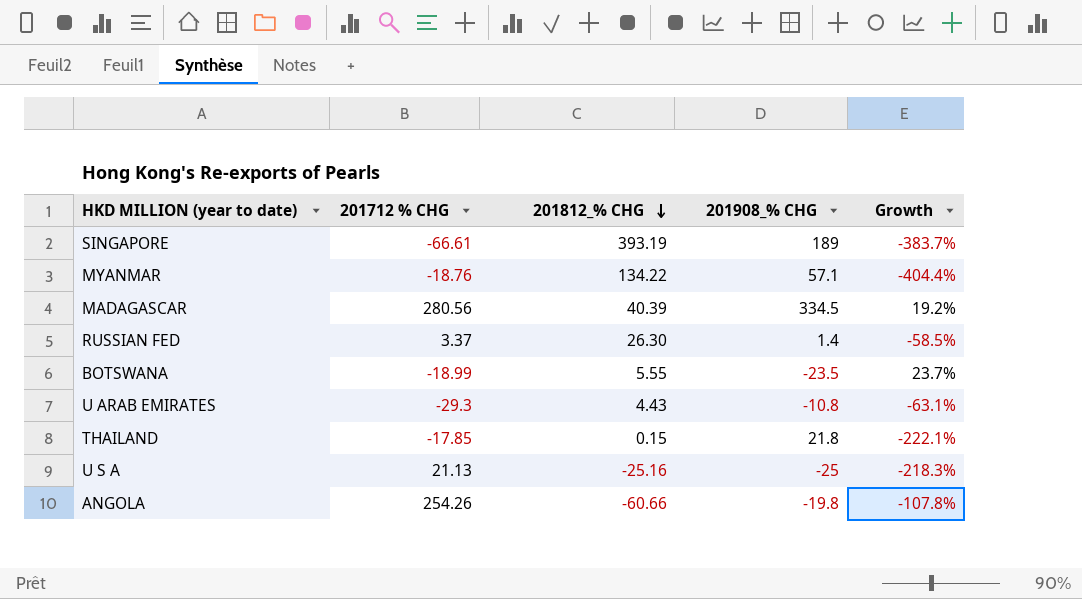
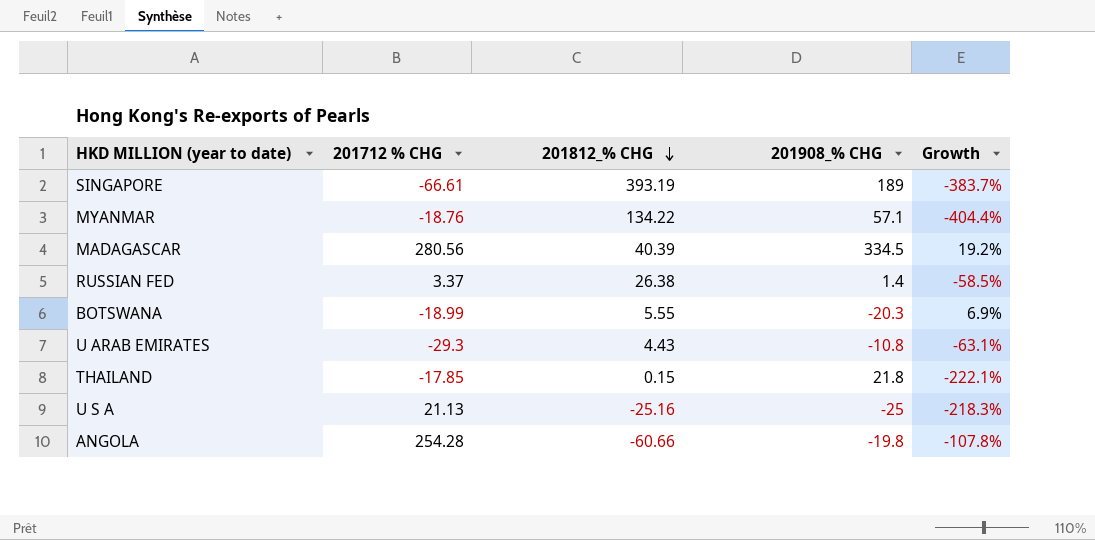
RUSSIAN FED | 201812_% CHG: 26.30 -> 26.38
BOTSWANA | 201908_% CHG: -23.5 -> -20.3
BOTSWANA | Growth: 23.7% -> 6.9%
ANGOLA | 201712 % CHG: 254.26 -> 254.28

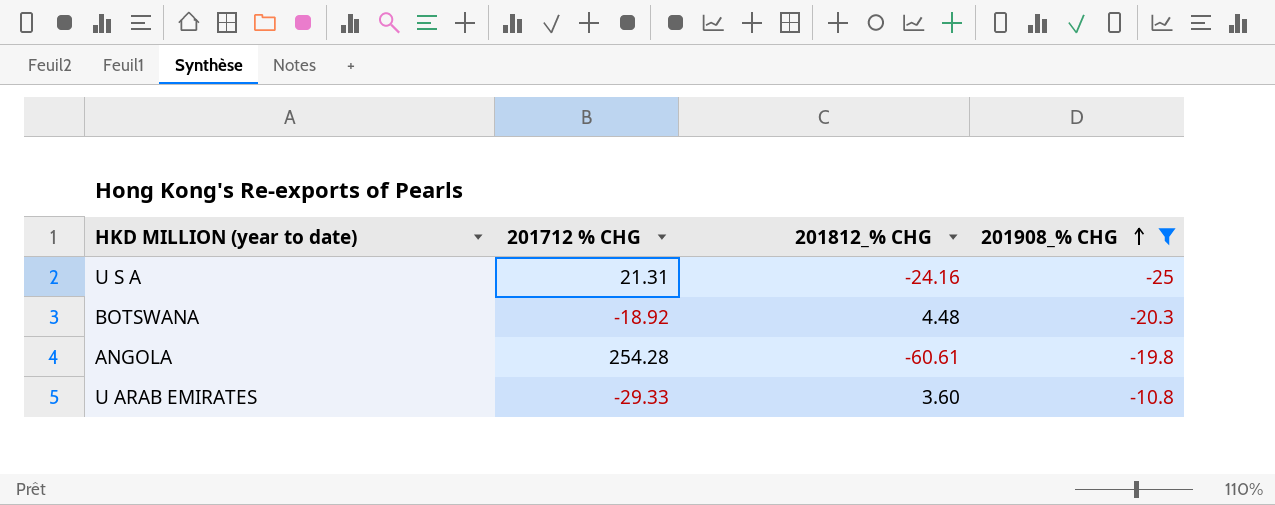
filter: none -> 201908_% CHG <= -10.8
row order: 201812_% CHG descending -> 201908_% CHG ascending
column Growth | formula: ([201908_% CHG] - [201712 % CHG]) / [201712 % CHG] -> none
U S A | 201712 % CHG: 21.13 -> 21.31
U S A | 201812_% CHG: -25.16 -> -24.16
BOTSWANA | 201712 % CHG: -18.99 -> -18.92
BOTSWANA | 201812_% CHG: 5.55 -> 4.48
ANGOLA | 201812_% CHG: -60.66 -> -60.61
U ARAB EMIRATES | 201712 % CHG: -29.3 -> -29.33
U ARAB EMIRATES | 201812_% CHG: 4.43 -> 3.60

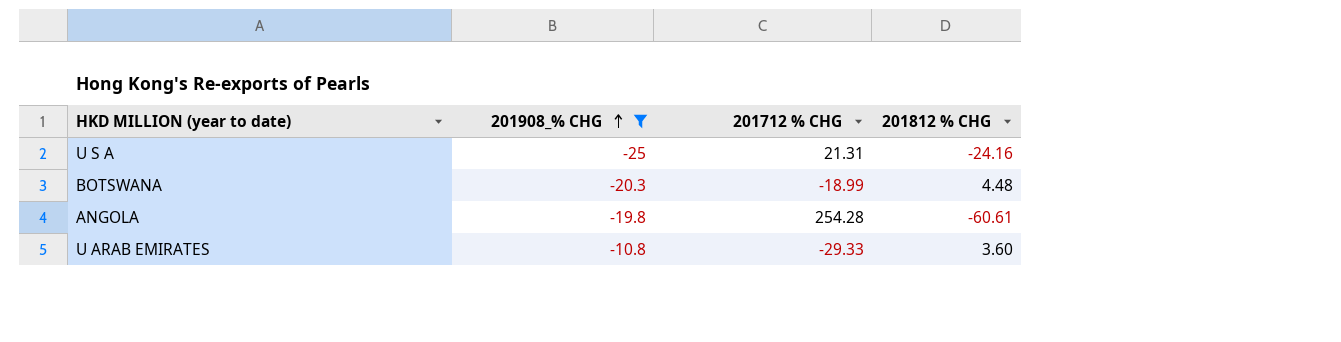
column 201908_% CHG | position: 4 -> 2
column name: 201812_% CHG -> 201812 % CHG
BOTSWANA | 201712 % CHG: -18.92 -> -18.99

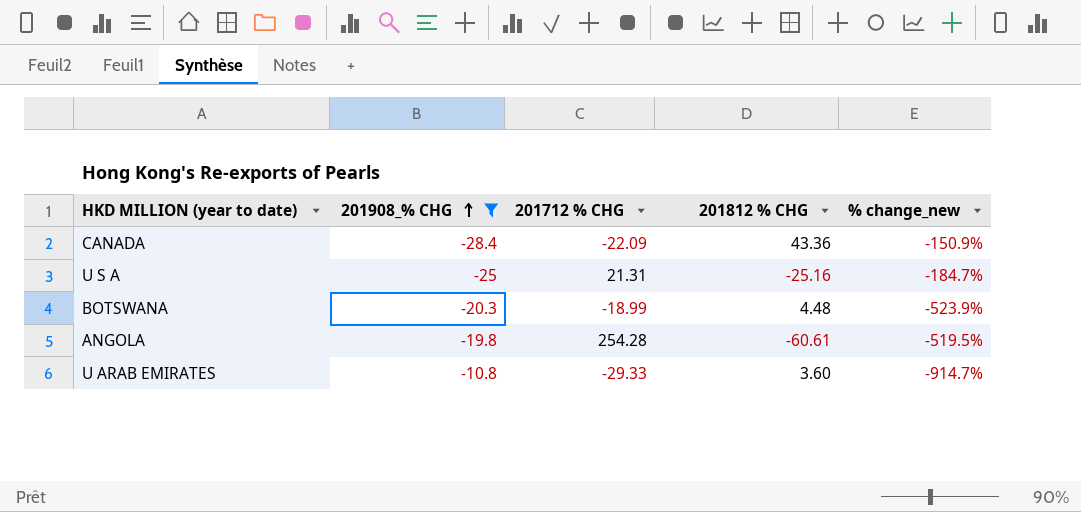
column % change_new | formula: none -> ([201712 % CHG] - [201812 % CHG]) / [201812 % CHG]
row CANADA: none -> -28.4 | -22.09 | 43.36 | -150.9%
U S A | 201812 % CHG: -24.16 -> -25.16

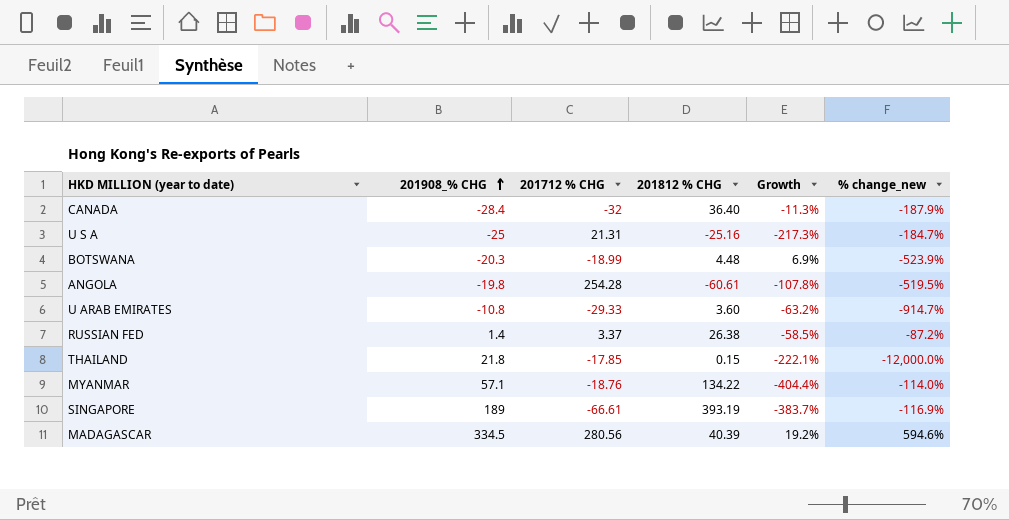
filter: 201908_% CHG <= -10.8 -> none
column Growth | formula: none -> ([201908_% CHG] - [201712 % CHG]) / [201712 % CHG]
CANADA | 201712 % CHG: -22.09 -> -32
CANADA | 201812 % CHG: 43.36 -> 36.40
CANADA | % change_new: -150.9% -> -187.9%

